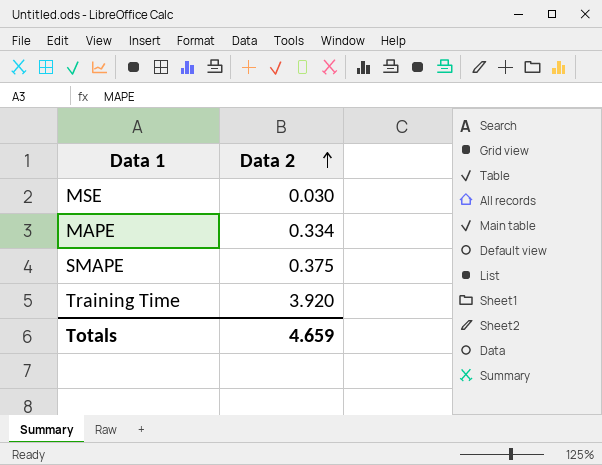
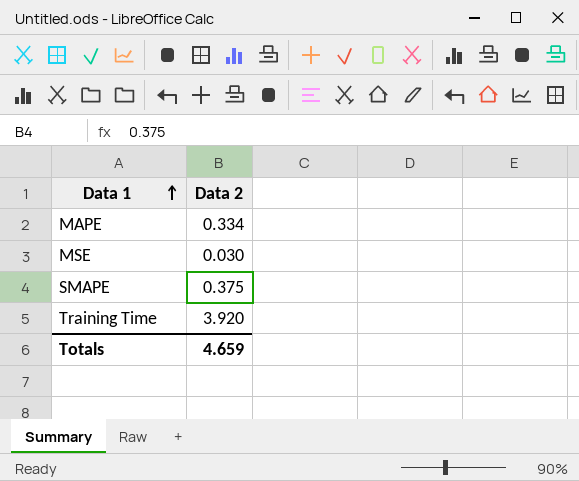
row order: Data 2 ascending -> Data 1 ascending

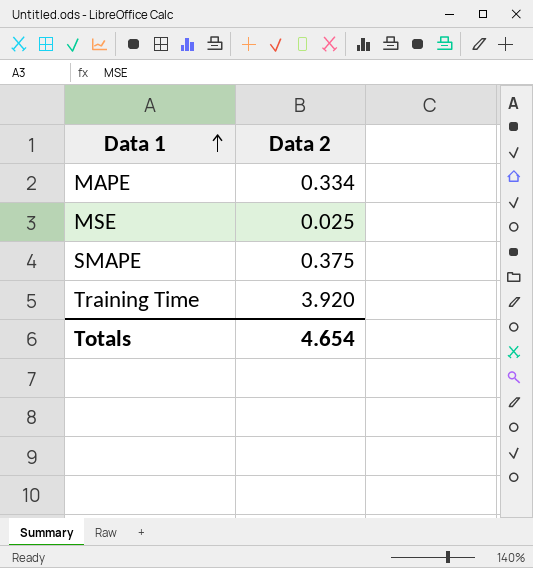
MSE | Data 2: 0.030 -> 0.025
Totals | Data 2: 4.659 -> 4.654

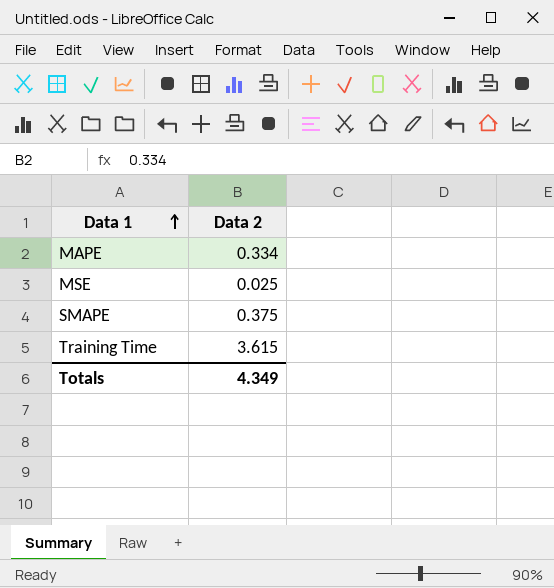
Training Time | Data 2: 3.920 -> 3.615
Totals | Data 2: 4.654 -> 4.349

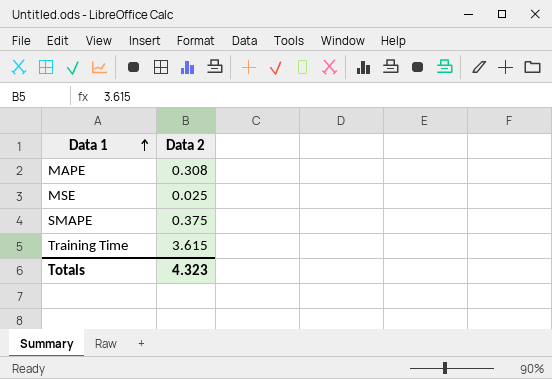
MAPE | Data 2: 0.334 -> 0.308
Totals | Data 2: 4.349 -> 4.323

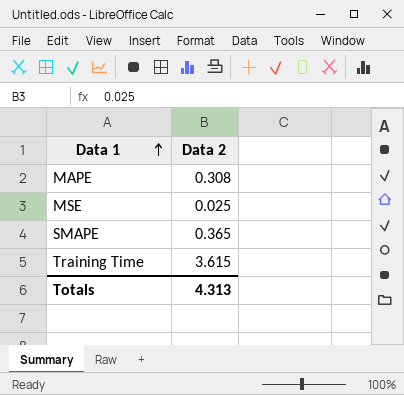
SMAPE | Data 2: 0.375 -> 0.365
Totals | Data 2: 4.323 -> 4.313

